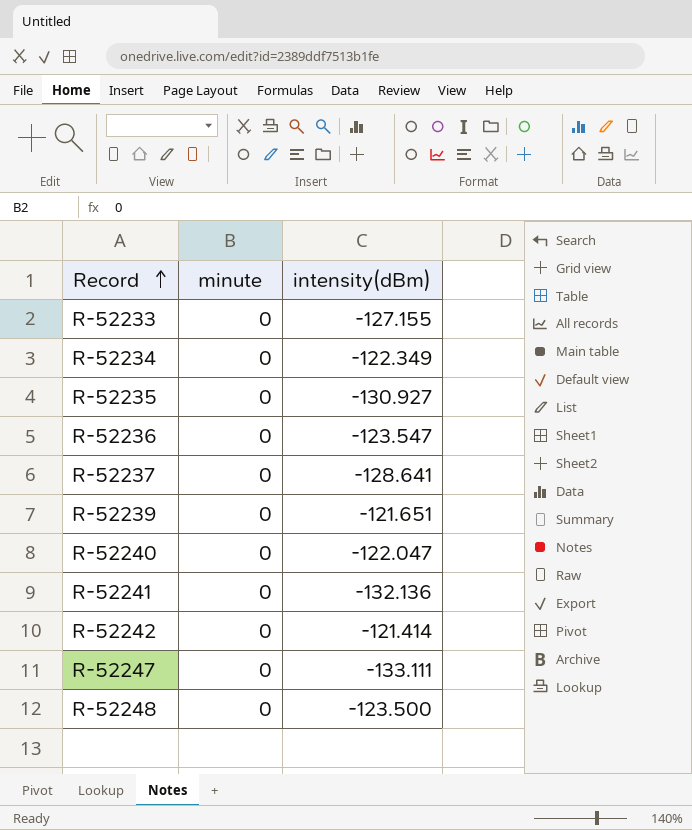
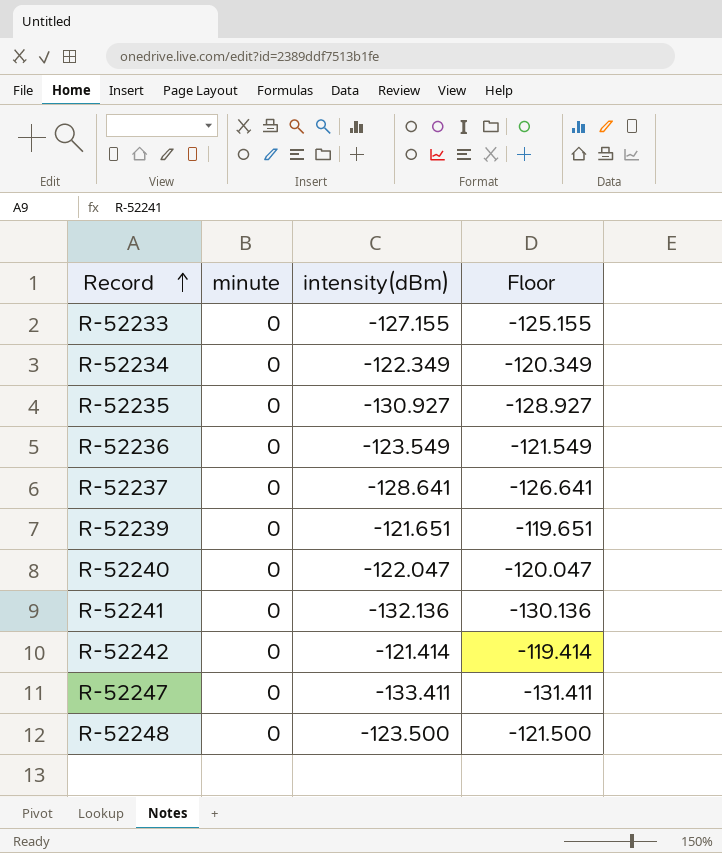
column Floor | formula: none -> [intensity(dBm)] + 2
R-52236 | intensity(dBm): -123.547 -> -123.549
R-52247 | intensity(dBm): -133.111 -> -133.411

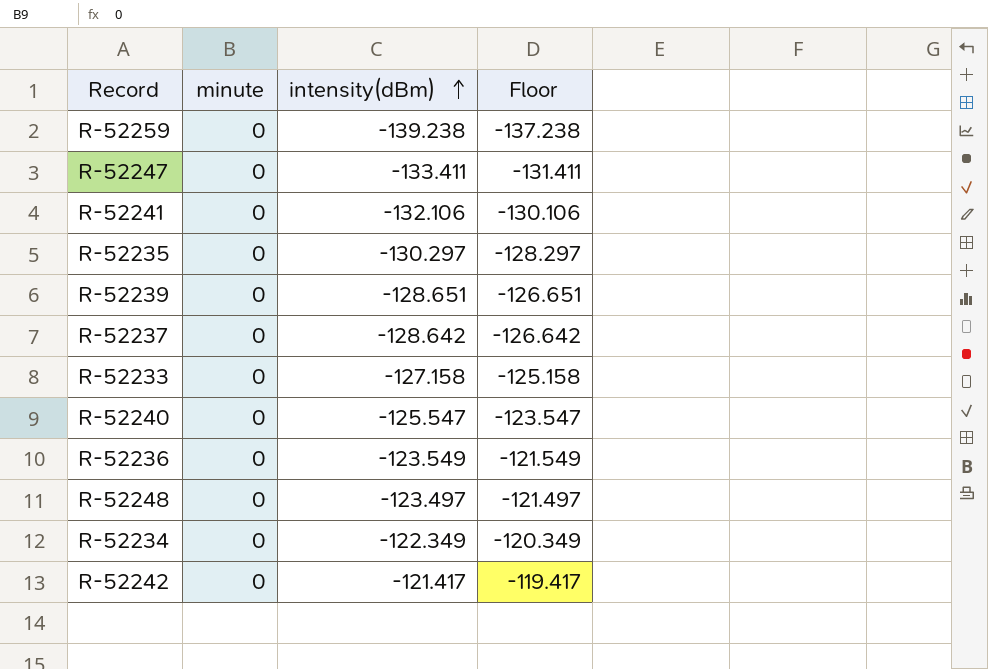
row order: Record ascending -> intensity(dBm) ascending
row R-52259: none -> 0 | -139.238 | -137.238
R-52241 | intensity(dBm): -132.136 -> -132.106
R-52241 | Floor: -130.136 -> -130.106
R-52235 | intensity(dBm): -130.927 -> -130.297
R-52235 | Floor: -128.927 -> -128.297
R-52239 | intensity(dBm): -121.651 -> -128.651
R-52239 | Floor: -119.651 -> -126.651
R-52237 | intensity(dBm): -128.641 -> -128.642
R-52237 | Floor: -126.641 -> -126.642
R-52233 | intensity(dBm): -127.155 -> -127.158
R-52233 | Floor: -125.155 -> -125.158
R-52240 | intensity(dBm): -122.047 -> -125.547
R-52240 | Floor: -120.047 -> -123.547
R-52248 | intensity(dBm): -123.500 -> -123.497
R-52248 | Floor: -121.500 -> -121.497
R-52242 | intensity(dBm): -121.414 -> -121.417
R-52242 | Floor: -119.414 -> -119.417

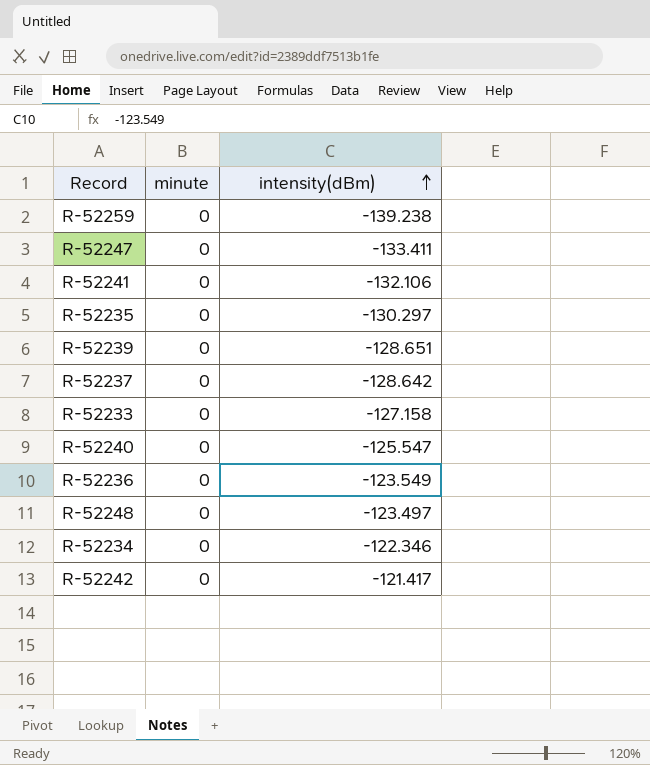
column Floor | formula: [intensity(dBm)] + 2 -> none
R-52234 | intensity(dBm): -122.349 -> -122.346

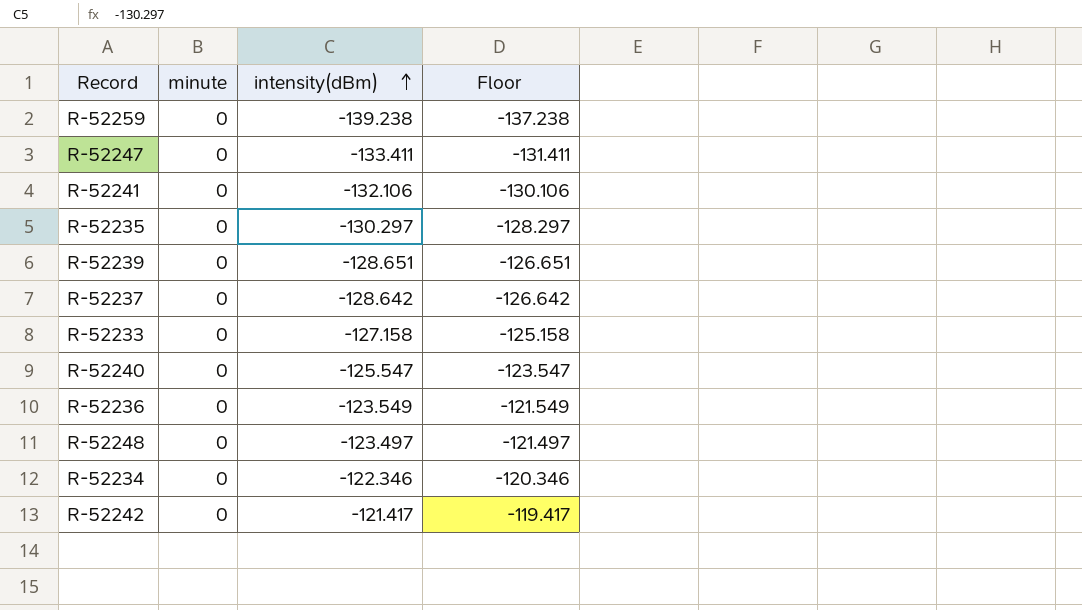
column Floor | formula: none -> [intensity(dBm)] + 2

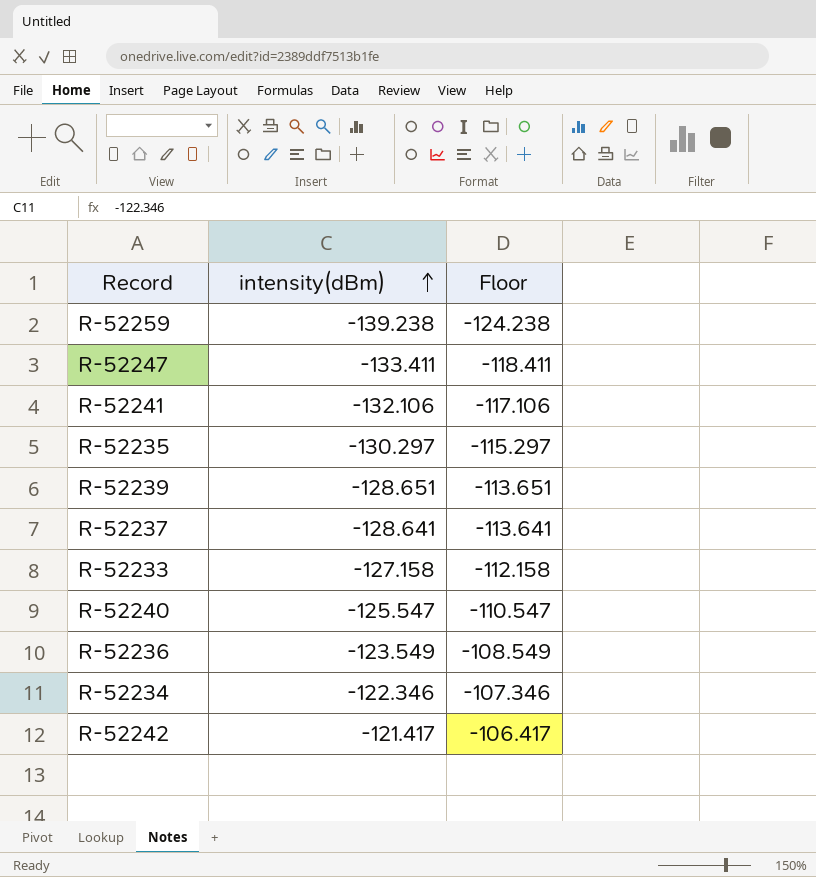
column minute | position: 2 -> none
column Floor | formula: [intensity(dBm)] + 2 -> [intensity(dBm)] + 15
row R-52248: 0 | -123.497 | -121.497 -> none
R-52237 | intensity(dBm): -128.642 -> -128.641

